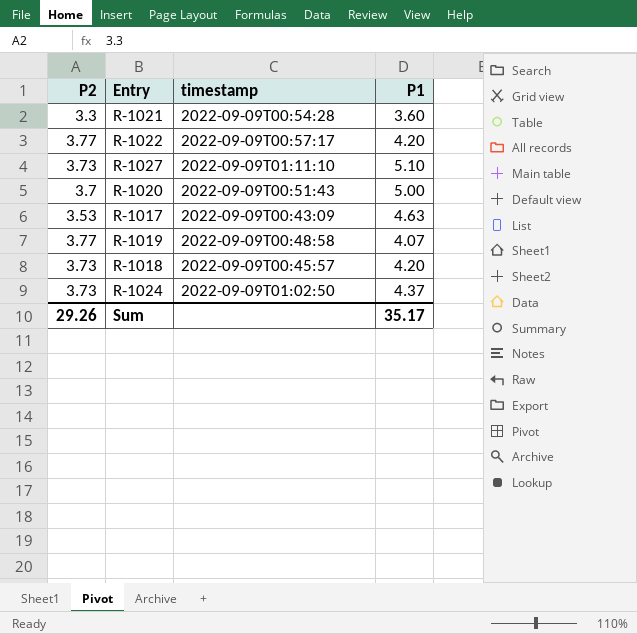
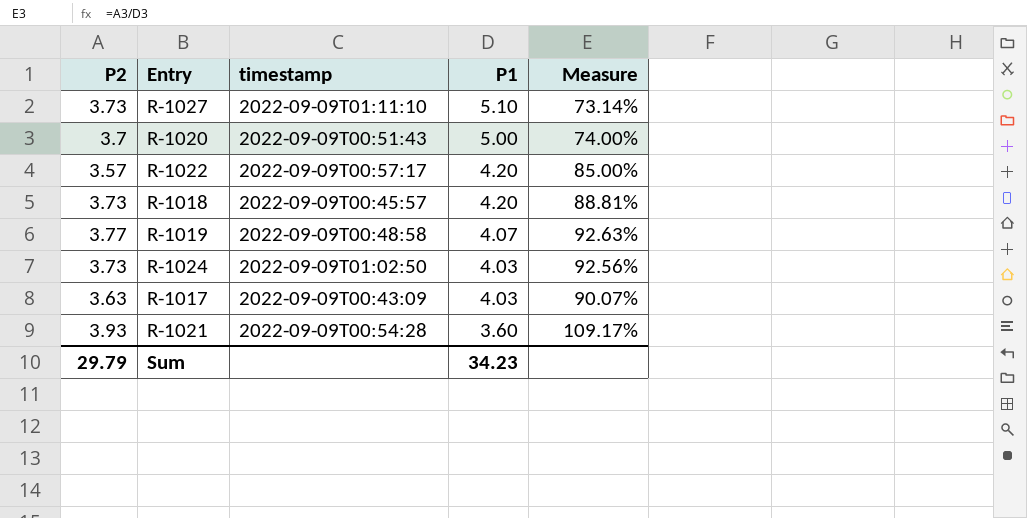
row order: none -> P1 descending
column Measure | formula: none -> [P2] / [P1]
R-1022 | P2: 3.77 -> 3.57
R-1024 | P1: 4.37 -> 4.03
R-1017 | P2: 3.53 -> 3.63
R-1017 | P1: 4.63 -> 4.03
R-1021 | P2: 3.3 -> 3.93
Sum | P2: 29.26 -> 29.79
Sum | P1: 35.17 -> 34.23

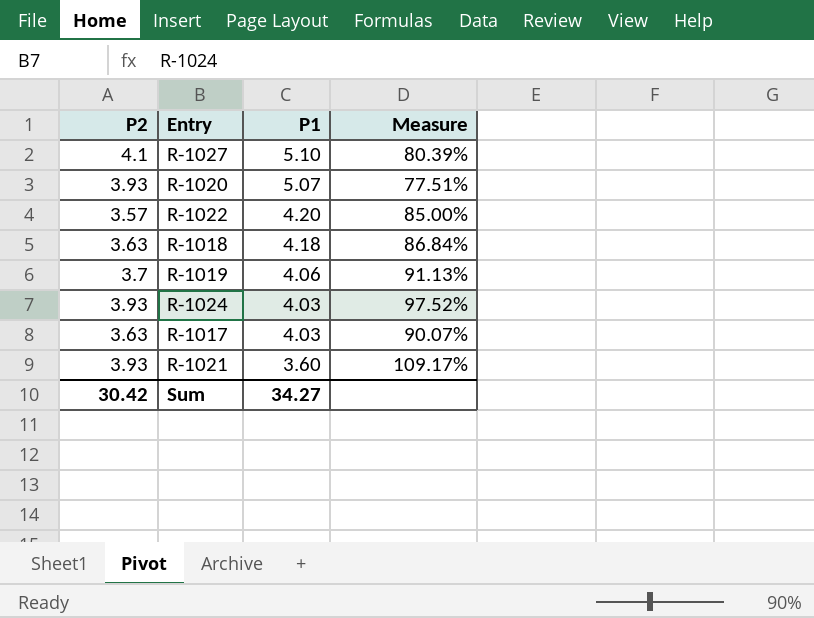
column timestamp | position: 3 -> none
R-1027 | P2: 3.73 -> 4.1
R-1027 | Measure: 73.14% -> 80.39%
R-1020 | P2: 3.7 -> 3.93
R-1020 | P1: 5.00 -> 5.07
R-1020 | Measure: 74.00% -> 77.51%
R-1018 | P2: 3.73 -> 3.63
R-1018 | P1: 4.20 -> 4.18
R-1018 | Measure: 88.81% -> 86.84%
R-1019 | P2: 3.77 -> 3.7
R-1019 | P1: 4.07 -> 4.06
R-1019 | Measure: 92.63% -> 91.13%
R-1024 | P2: 3.73 -> 3.93
R-1024 | Measure: 92.56% -> 97.52%
Sum | P2: 29.79 -> 30.42
Sum | P1: 34.23 -> 34.27

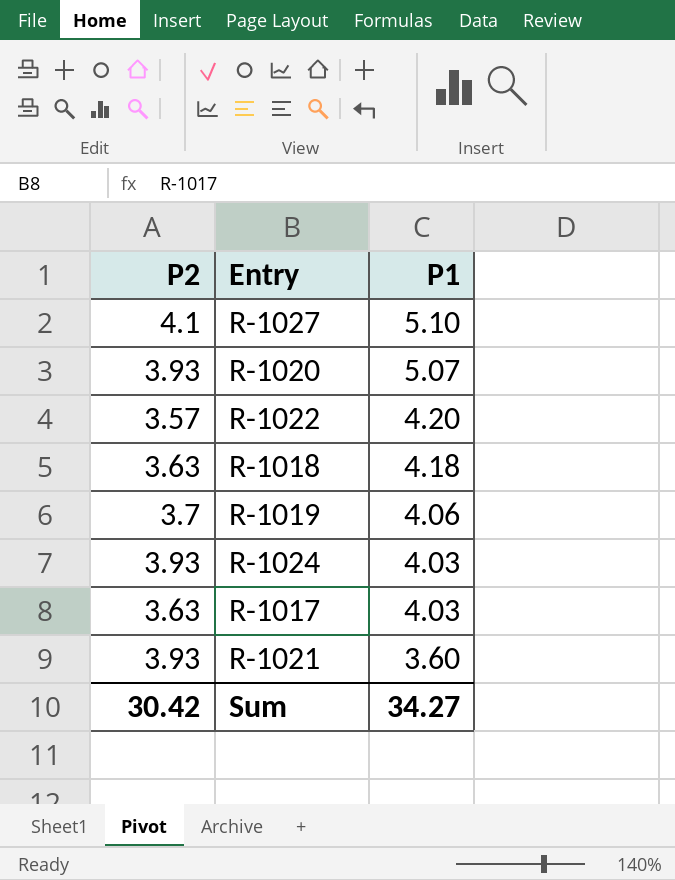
column Measure | formula: [P2] / [P1] -> none

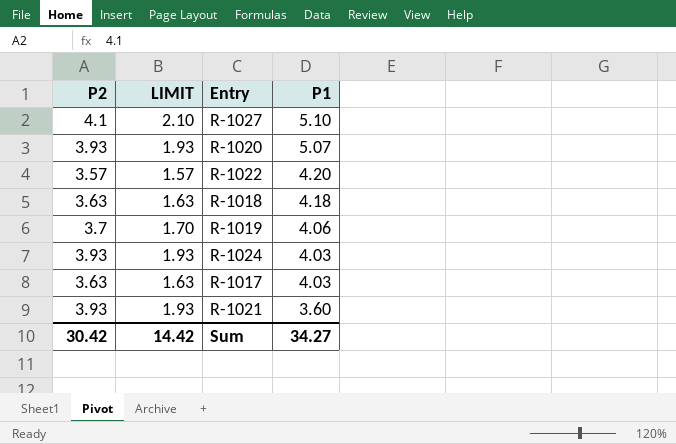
column LIMIT | formula: none -> [P2] - 2

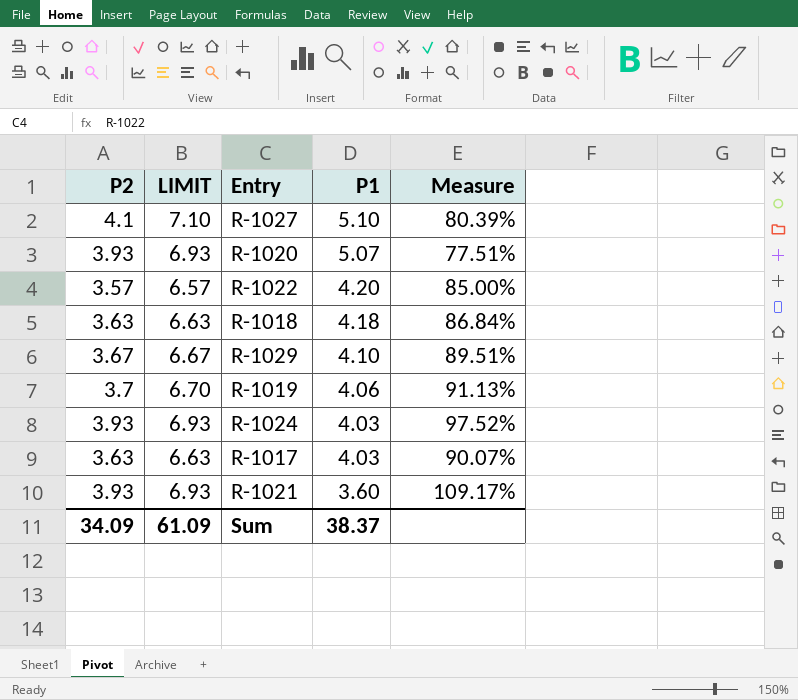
column LIMIT | formula: [P2] - 2 -> [P2] + 3
column Measure | formula: none -> [P2] / [P1]
row R-1029: none -> 3.67 | 6.67 | 4.10 | 89.51%
Sum | P2: 30.42 -> 34.09
Sum | LIMIT: 14.42 -> 61.09
Sum | P1: 34.27 -> 38.37

